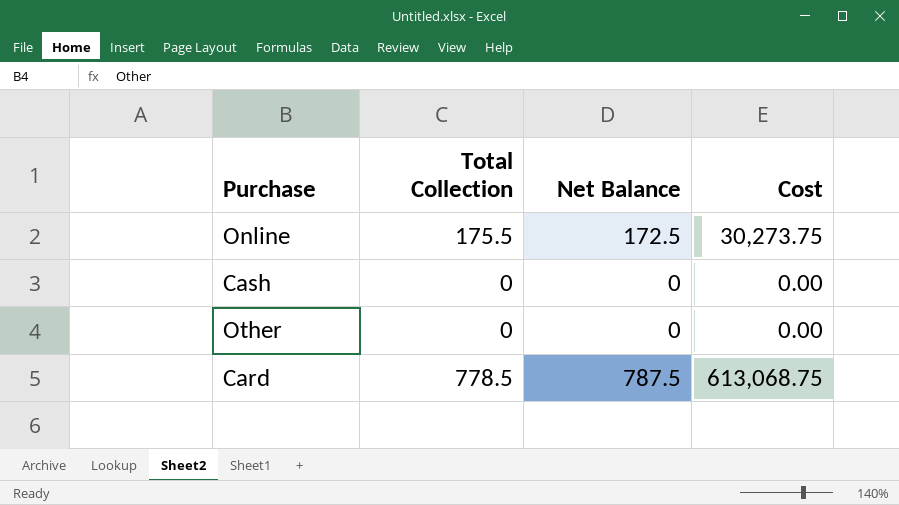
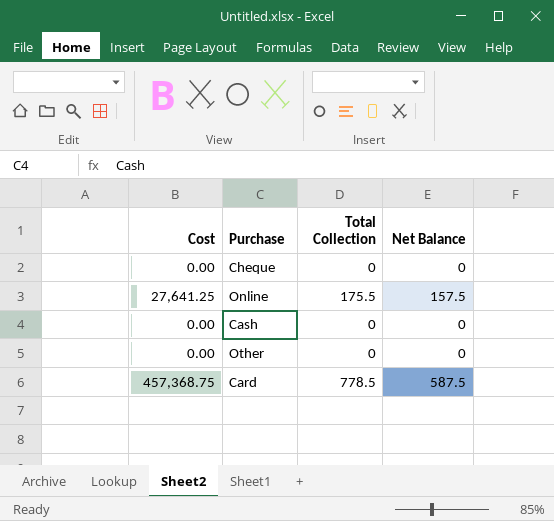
column Cost | position: 4 -> 1
row Cheque: none -> 0.00 | 0 | 0
Online | Cost: 30,273.75 -> 27,641.25
Online | Net Balance: 172.5 -> 157.5
Card | Cost: 613,068.75 -> 457,368.75
Card | Net Balance: 787.5 -> 587.5

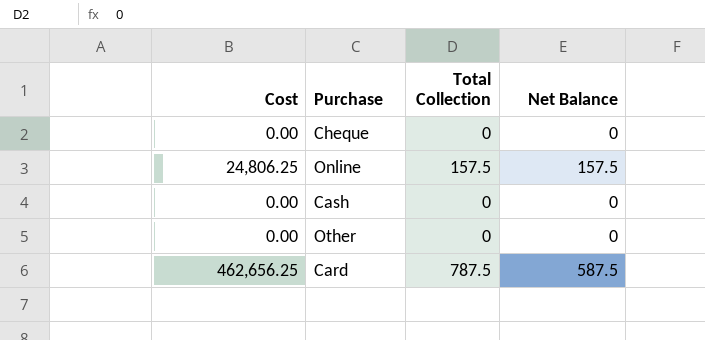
Online | Cost: 27,641.25 -> 24,806.25
Online | Total Collection: 175.5 -> 157.5
Card | Cost: 457,368.75 -> 462,656.25
Card | Total Collection: 778.5 -> 787.5

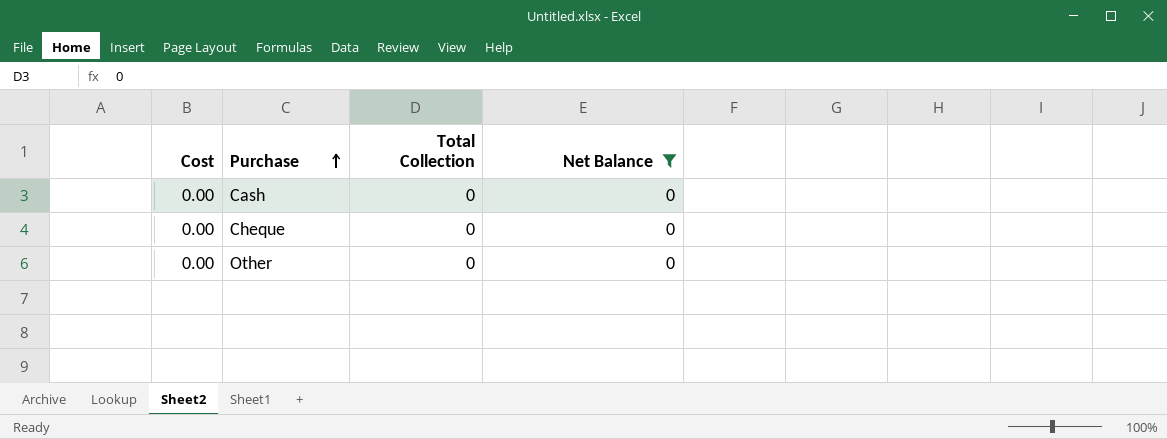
filter: none -> Net Balance = 0
row order: none -> Purchase ascending

